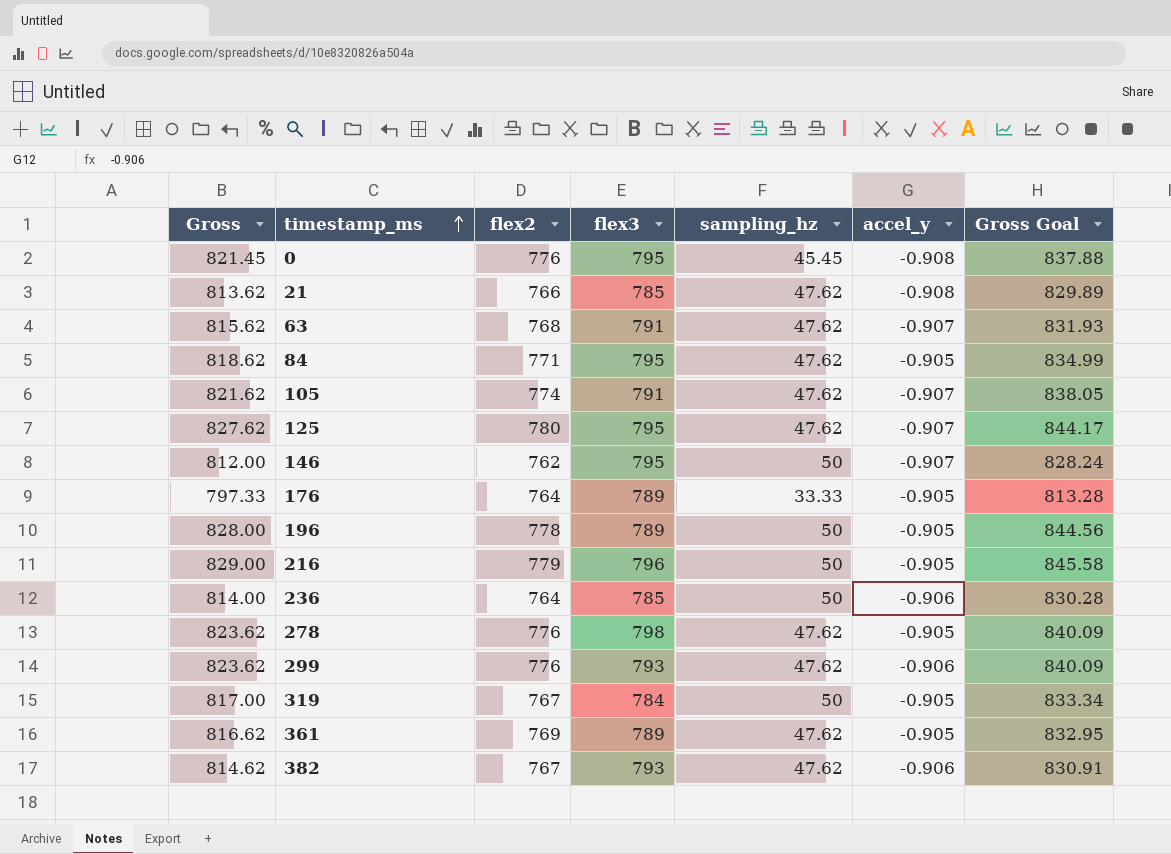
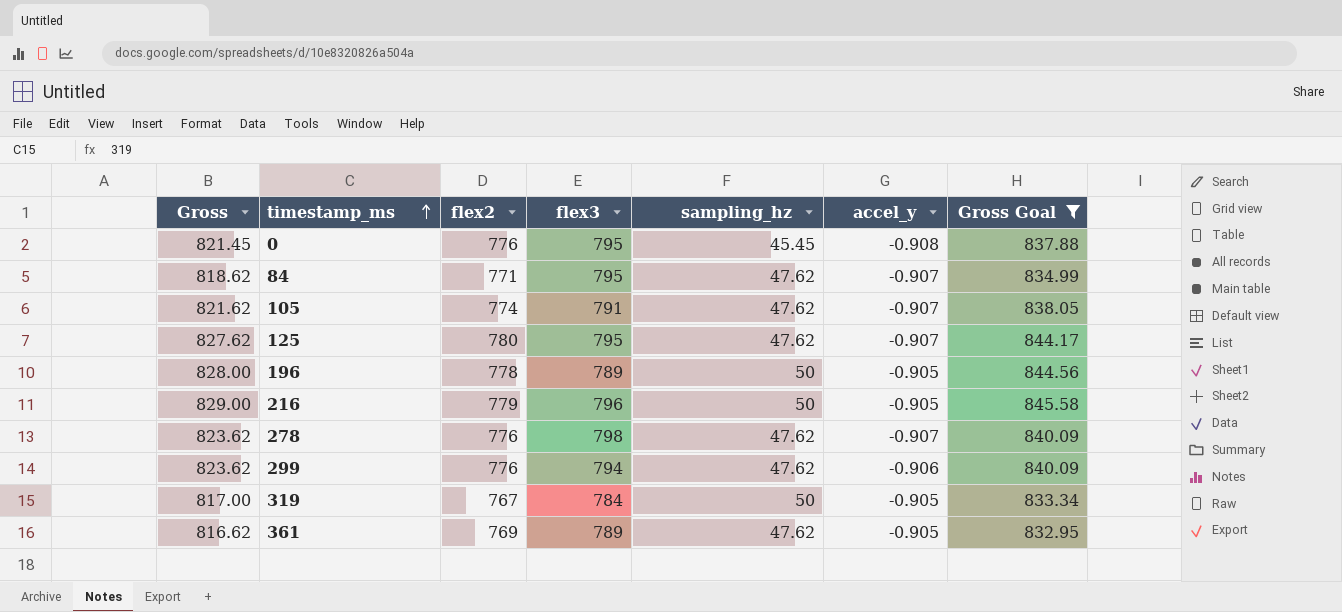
filter: none -> Gross Goal >= 832.95
84 | accel_y: -0.905 -> -0.907
278 | accel_y: -0.905 -> -0.907
299 | flex3: 793 -> 794

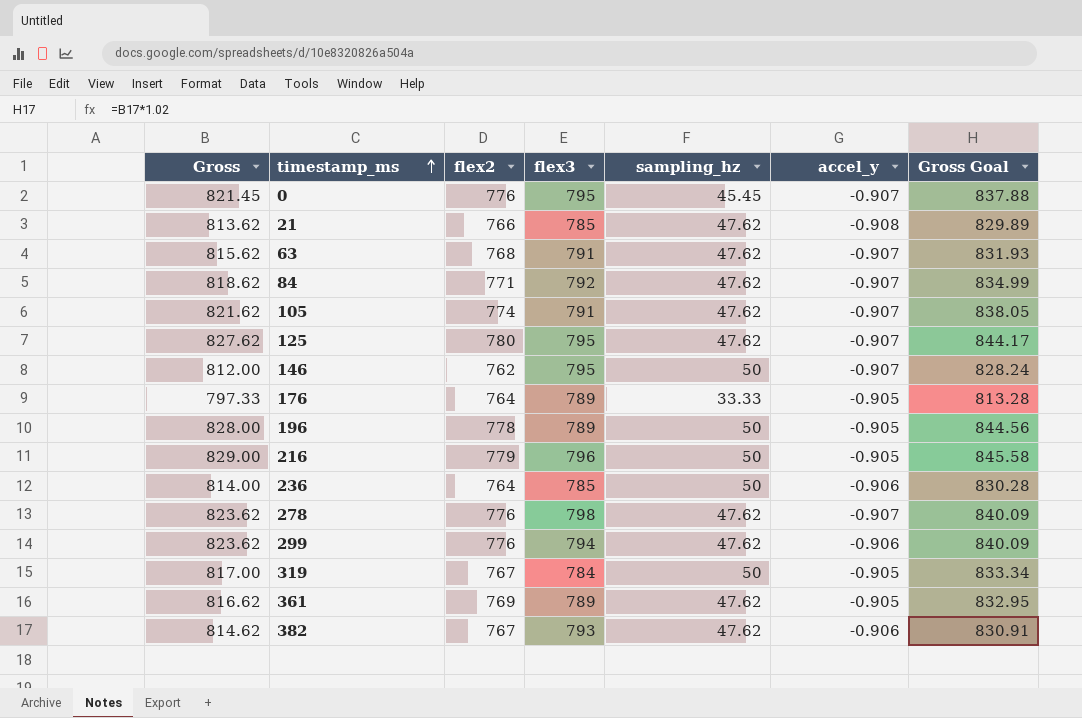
filter: Gross Goal >= 832.95 -> none
0 | accel_y: -0.908 -> -0.907
84 | flex3: 795 -> 792

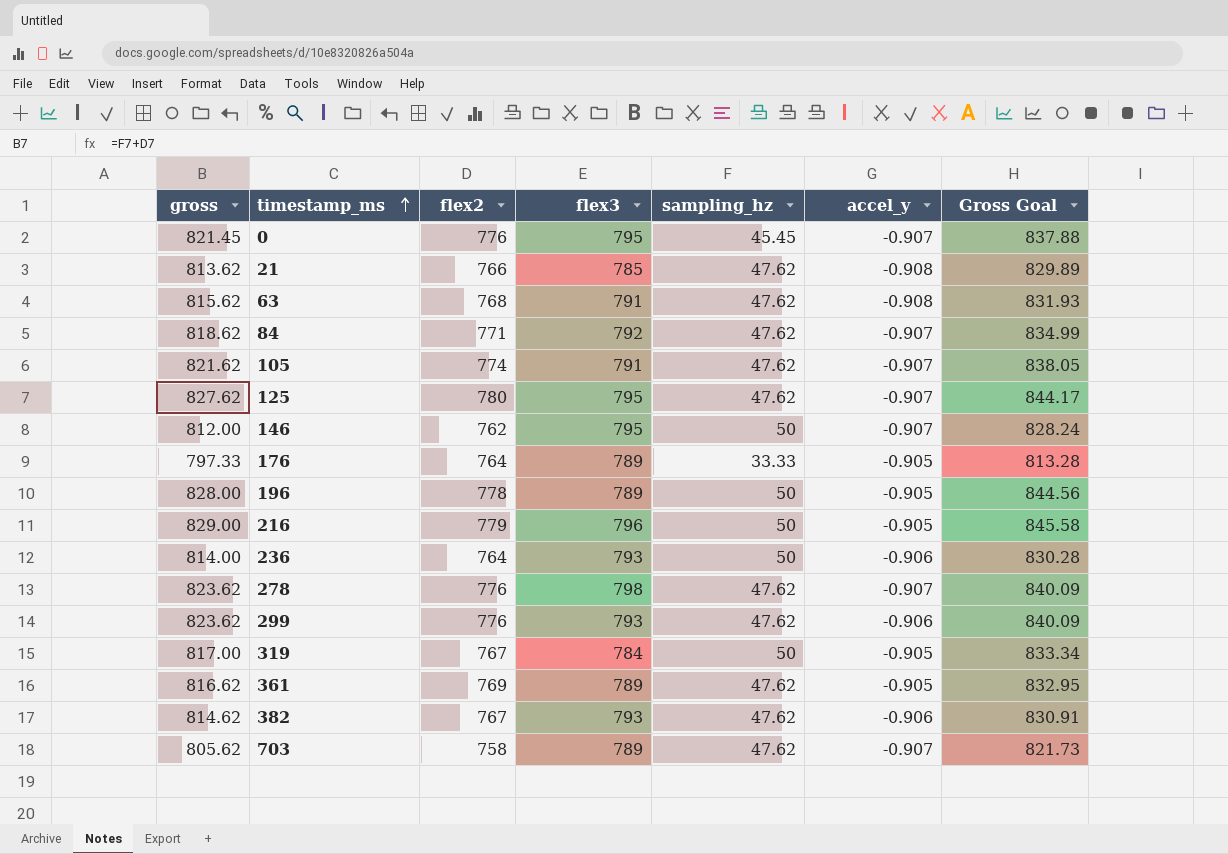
column name: Gross -> gross
63 | accel_y: -0.907 -> -0.908
236 | flex3: 785 -> 793
299 | flex3: 794 -> 793
row 703: none -> 805.62 | 758 | 789 | 47.62 | -0.907 | 821.73

